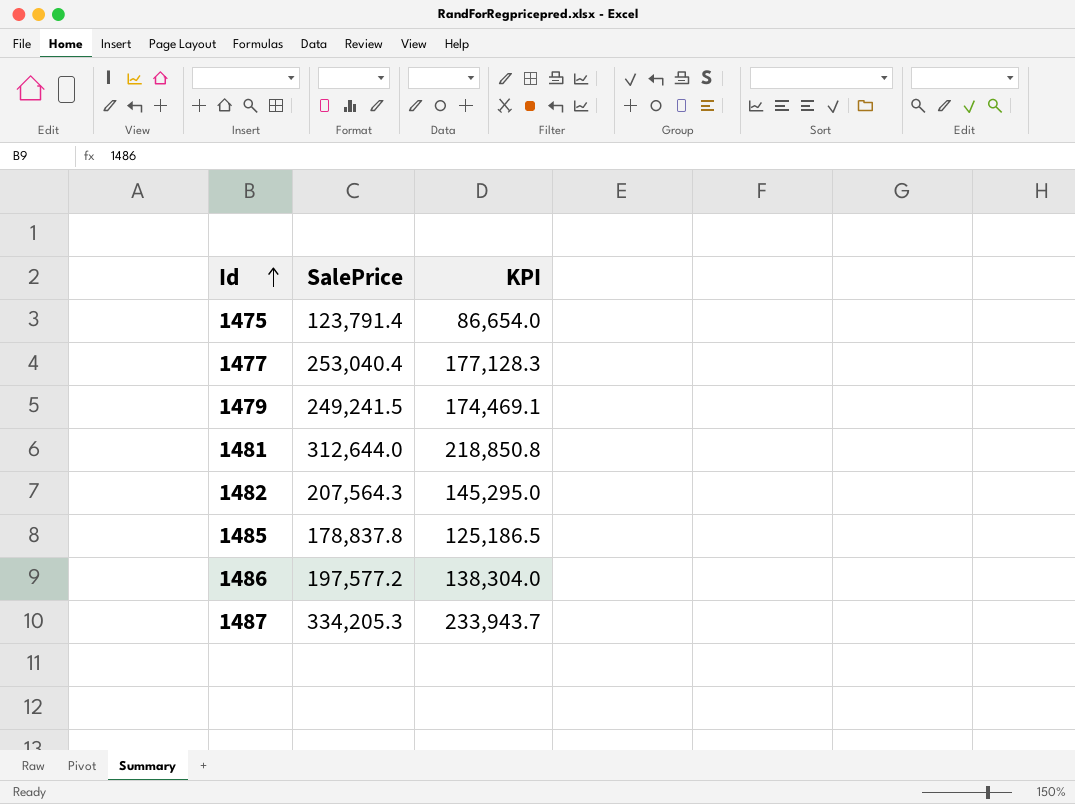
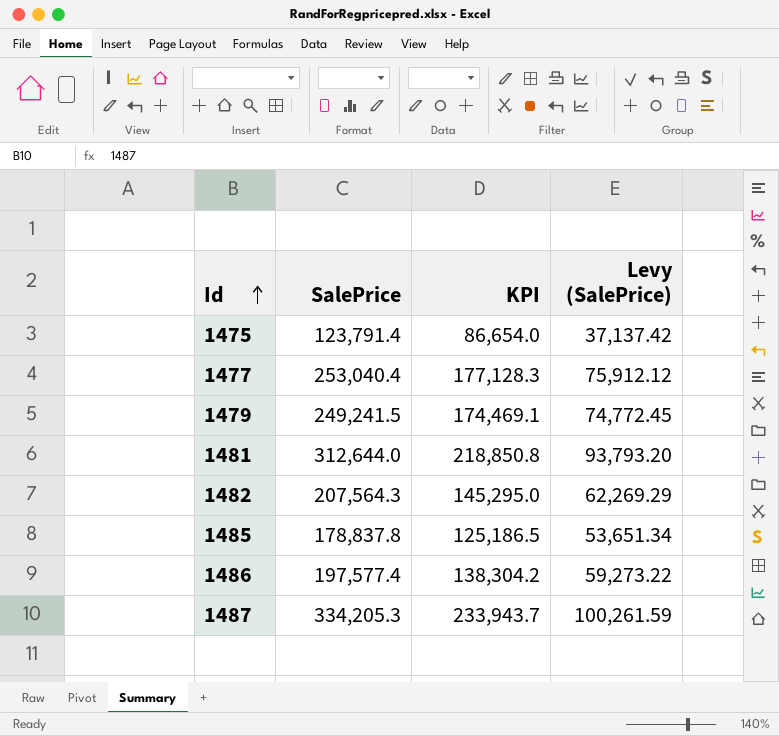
column Levy (SalePrice) | formula: none -> [SalePrice] * 0.3
1486 | SalePrice: 197,577.2 -> 197,577.4
1486 | KPI: 138,304.0 -> 138,304.2

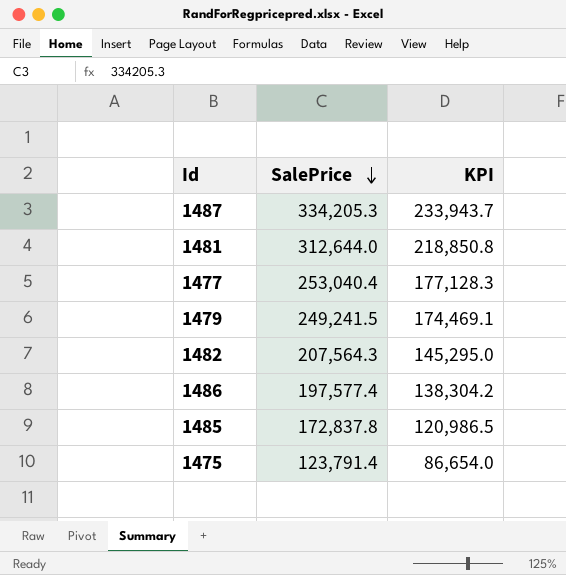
row order: Id ascending -> SalePrice descending
column Levy (SalePrice) | formula: [SalePrice] * 0.3 -> none
1485 | SalePrice: 178,837.8 -> 172,837.8
1485 | KPI: 125,186.5 -> 120,986.5

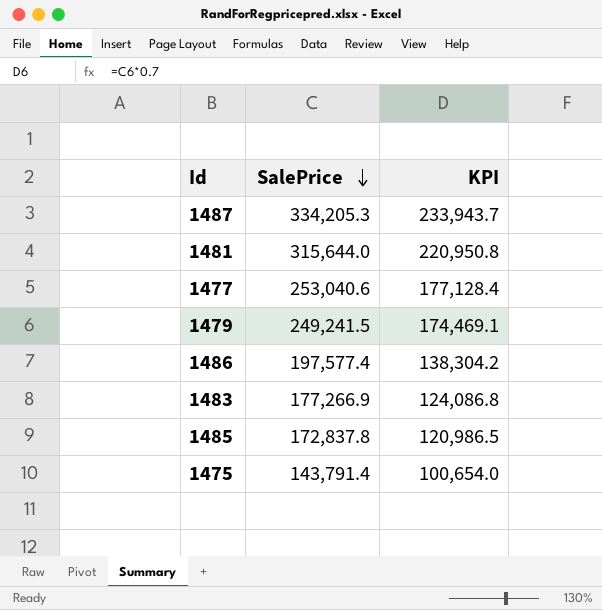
row 1482: 207,564.3 | 145,295.0 -> none
1481 | SalePrice: 312,644.0 -> 315,644.0
1481 | KPI: 218,850.8 -> 220,950.8
1477 | SalePrice: 253,040.4 -> 253,040.6
1477 | KPI: 177,128.3 -> 177,128.4
row 1483: none -> 177,266.9 | 124,086.8
1475 | SalePrice: 123,791.4 -> 143,791.4
1475 | KPI: 86,654.0 -> 100,654.0

